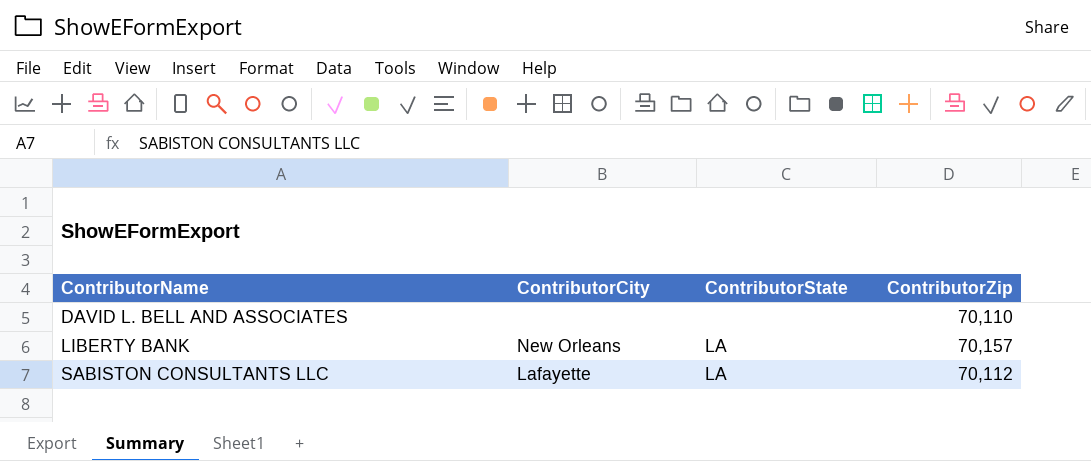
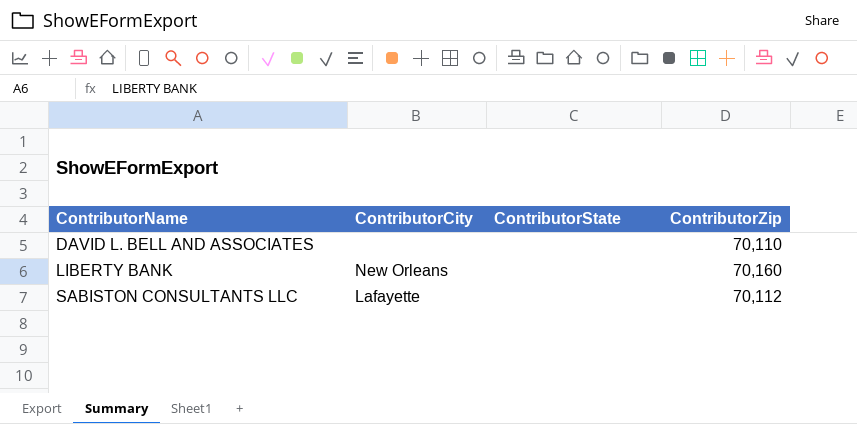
LIBERTY BANK | ContributorState: LA -> none
LIBERTY BANK | ContributorZip: 70,157 -> 70,160
SABISTON CONSULTANTS LLC | ContributorState: LA -> none

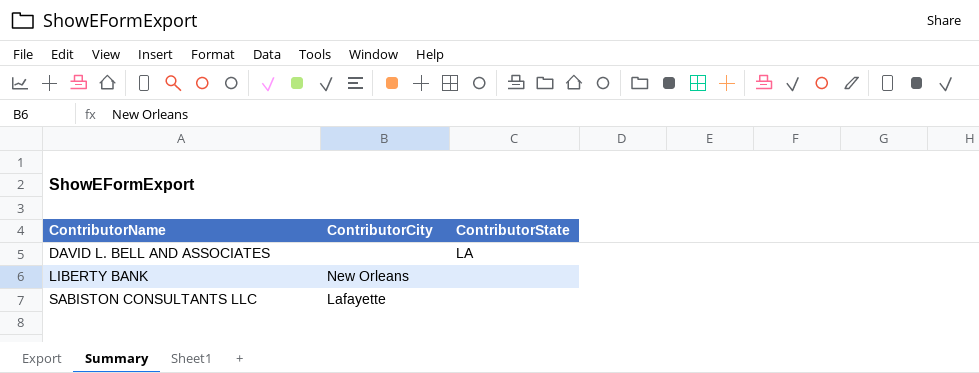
column ContributorZip | position: 4 -> none
DAVID L. BELL AND ASSOCIATES | ContributorState: none -> LA

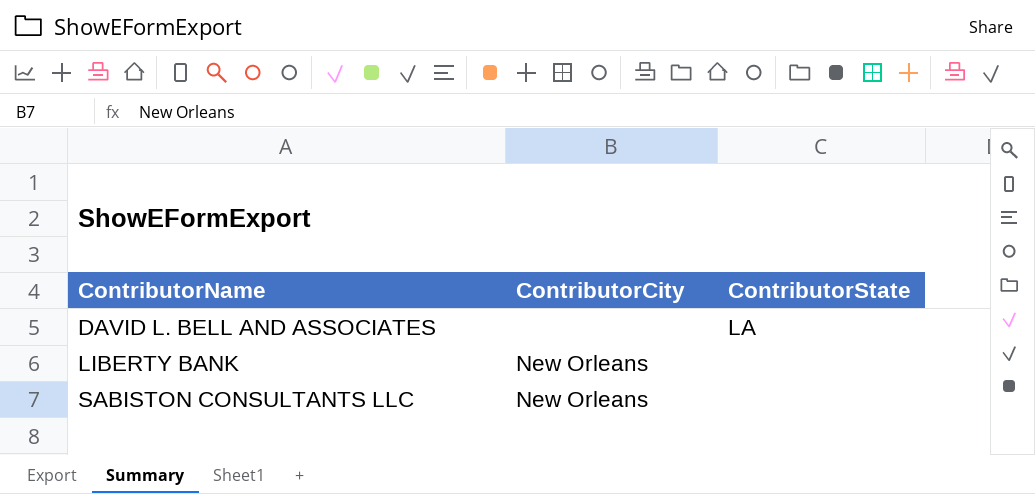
SABISTON CONSULTANTS LLC | ContributorCity: Lafayette -> New Orleans

